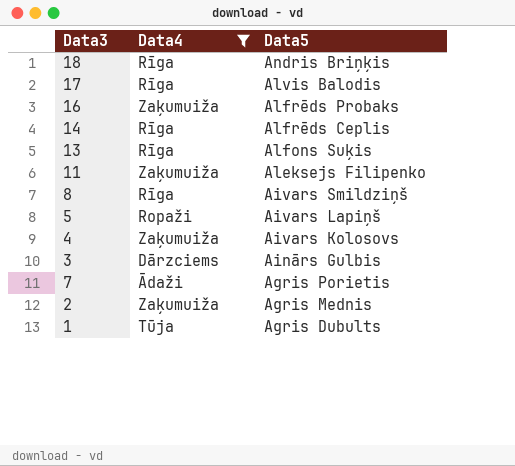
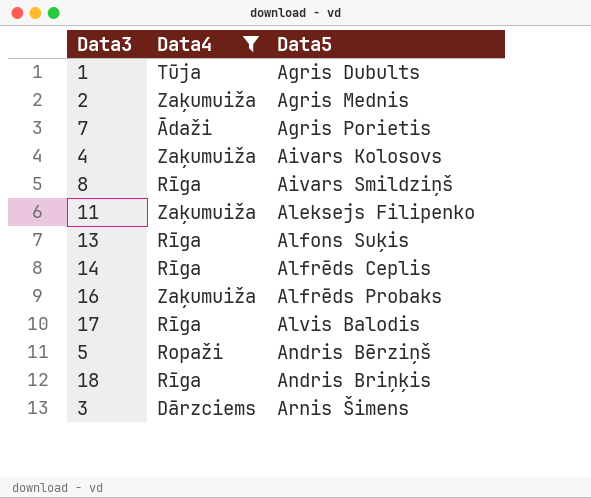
row order: Data5 descending -> Data5 ascending
5 | Data5: Aivars Lapiņš -> Andris Bērziņš
3 | Data5: Ainārs Gulbis -> Arnis Šimens

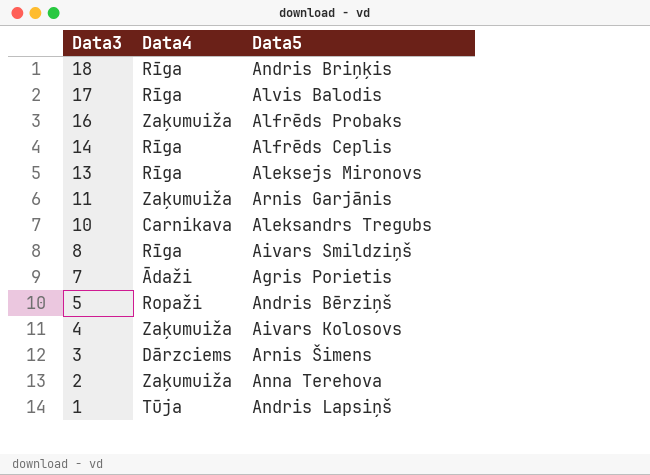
filter: Data4 != Carnikava -> none
row order: Data5 ascending -> Data3 descending
13 | Data5: Alfons Suķis -> Aleksejs Mironovs
11 | Data5: Aleksejs Filipenko -> Arnis Garjānis
2 | Data5: Agris Mednis -> Anna Terehova
1 | Data5: Agris Dubults -> Andris Lapsiņš

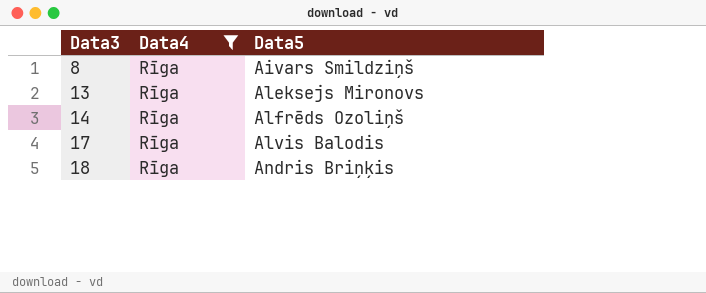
filter: none -> Data4 = Rīga
row order: Data3 descending -> Data3 ascending
14 | Data5: Alfrēds Ceplis -> Alfrēds Ozoliņš

